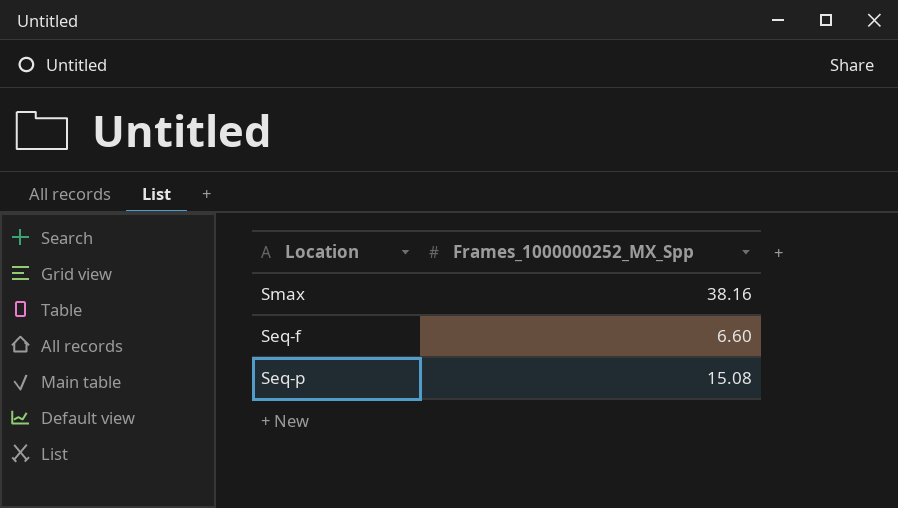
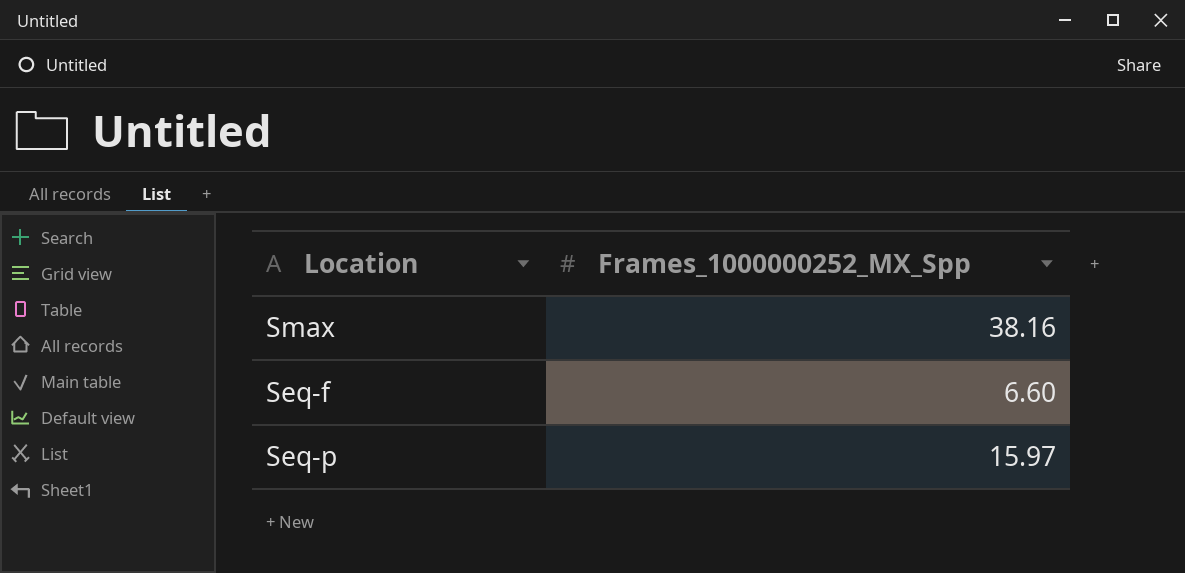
Seq-p | Frames_1000000252_MX_Spp: 15.08 -> 15.97

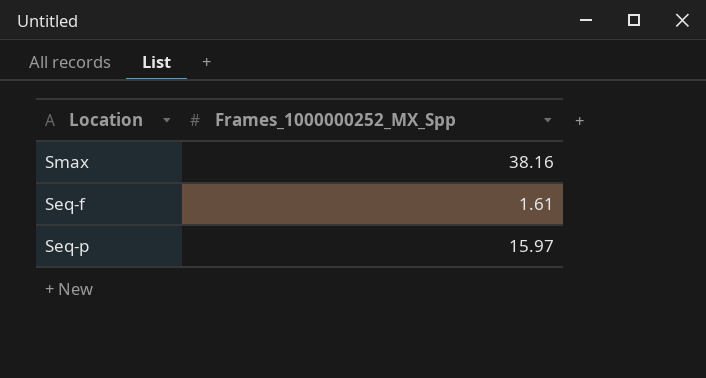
Seq-f | Frames_1000000252_MX_Spp: 6.60 -> 1.61

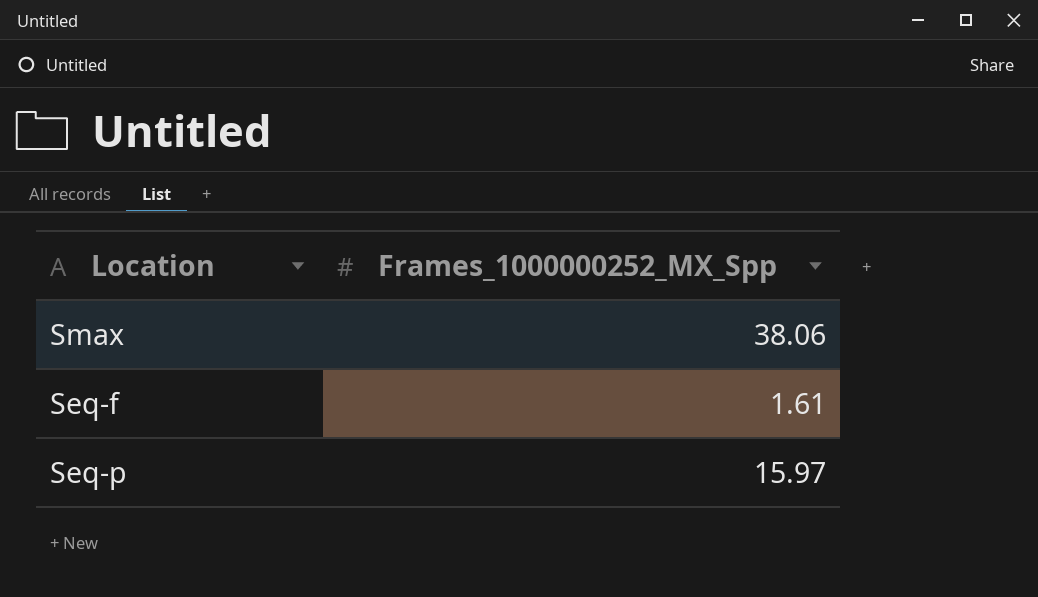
Smax | Frames_1000000252_MX_Spp: 38.16 -> 38.06

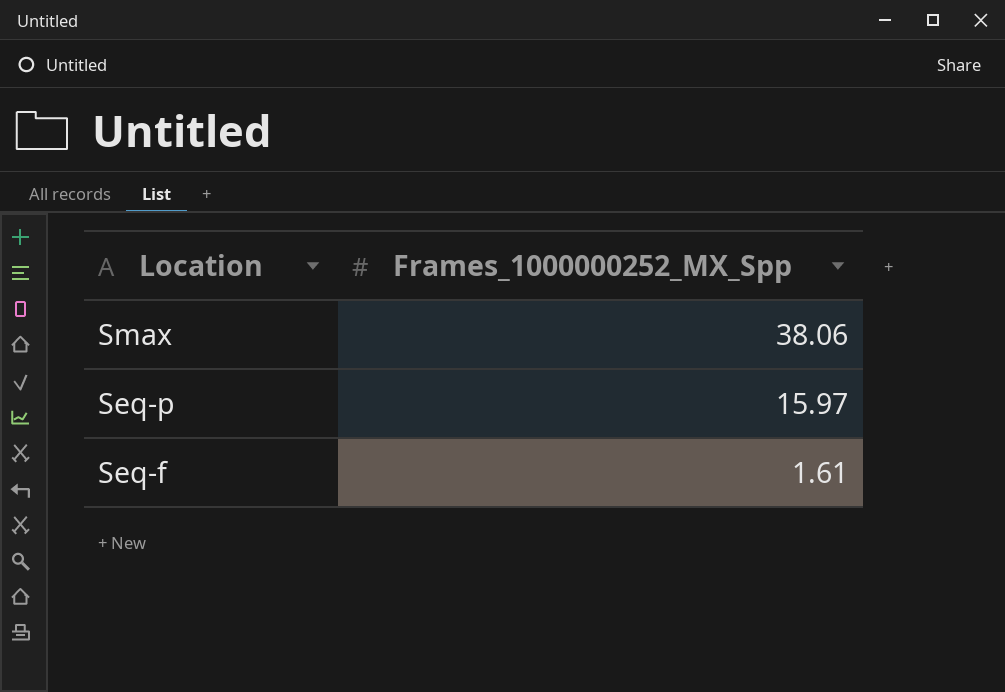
row order: none -> Location descending

